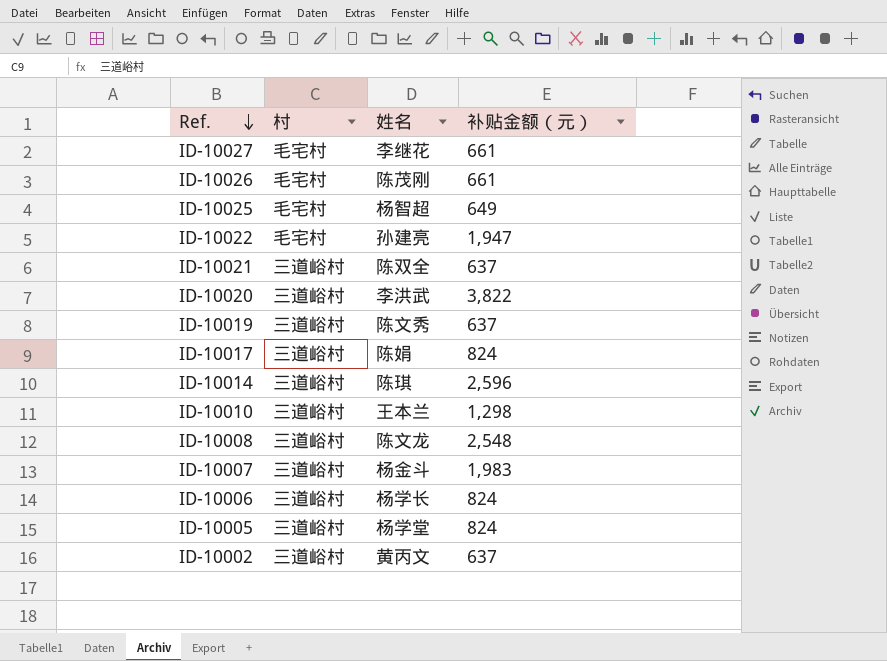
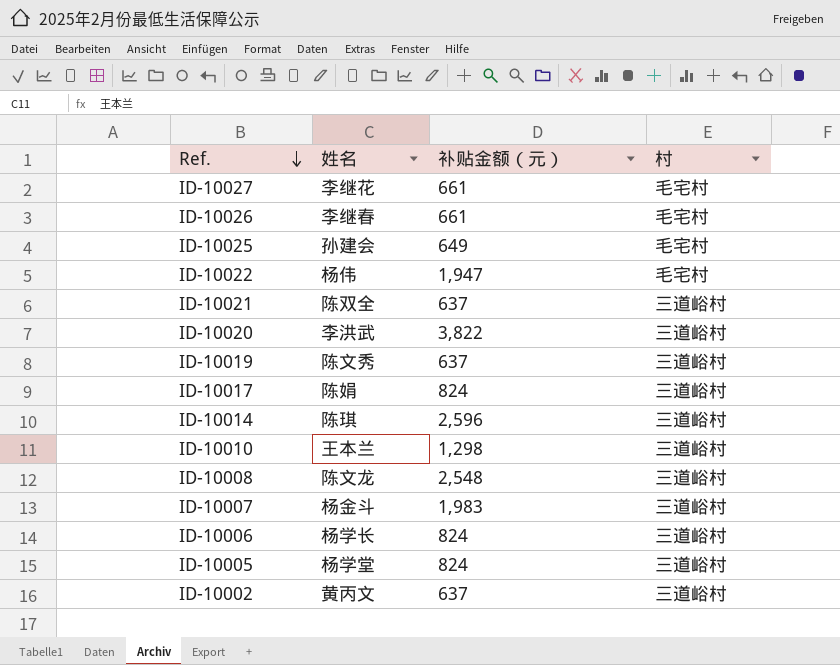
column 村 | position: 2 -> 4
ID-10026 | 姓名: 陈茂刚 -> 李继春
ID-10025 | 姓名: 杨智超 -> 孙建会
ID-10022 | 姓名: 孙建亮 -> 杨伟

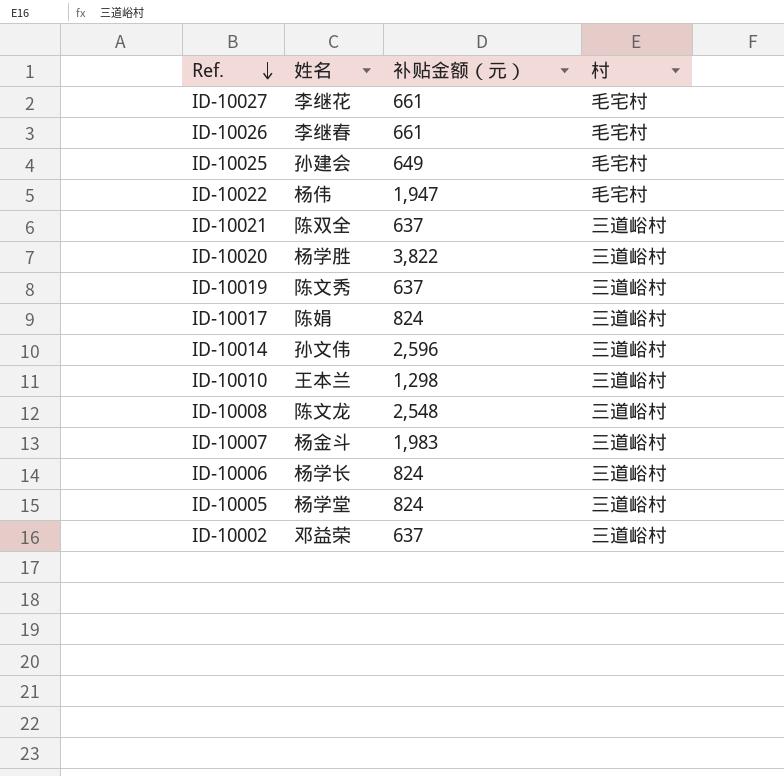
ID-10020 | 姓名: 李洪武 -> 杨学胜
ID-10014 | 姓名: 陈琪 -> 孙文伟
ID-10002 | 姓名: 黄丙文 -> 邓益荣

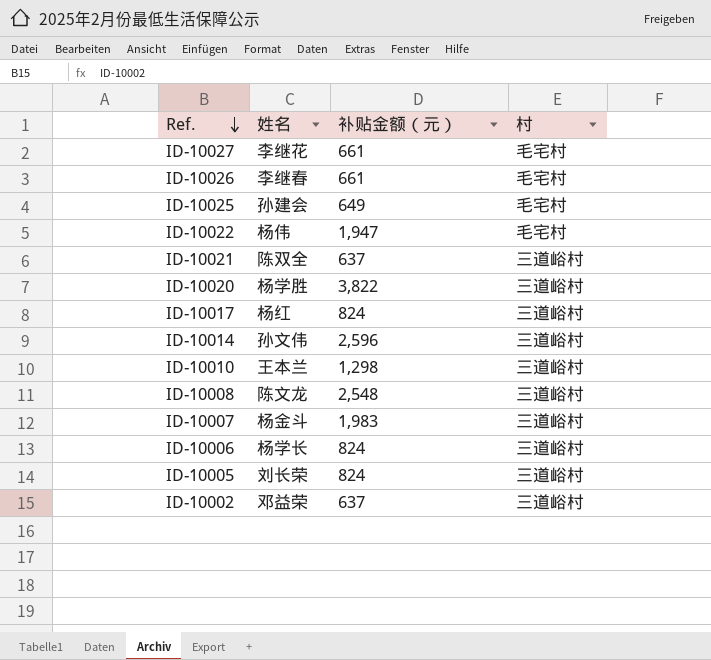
row ID-10019: 陈文秀 | 637 | 三道峪村 -> none
ID-10017 | 姓名: 陈娟 -> 杨红
ID-10005 | 姓名: 杨学堂 -> 刘长荣

